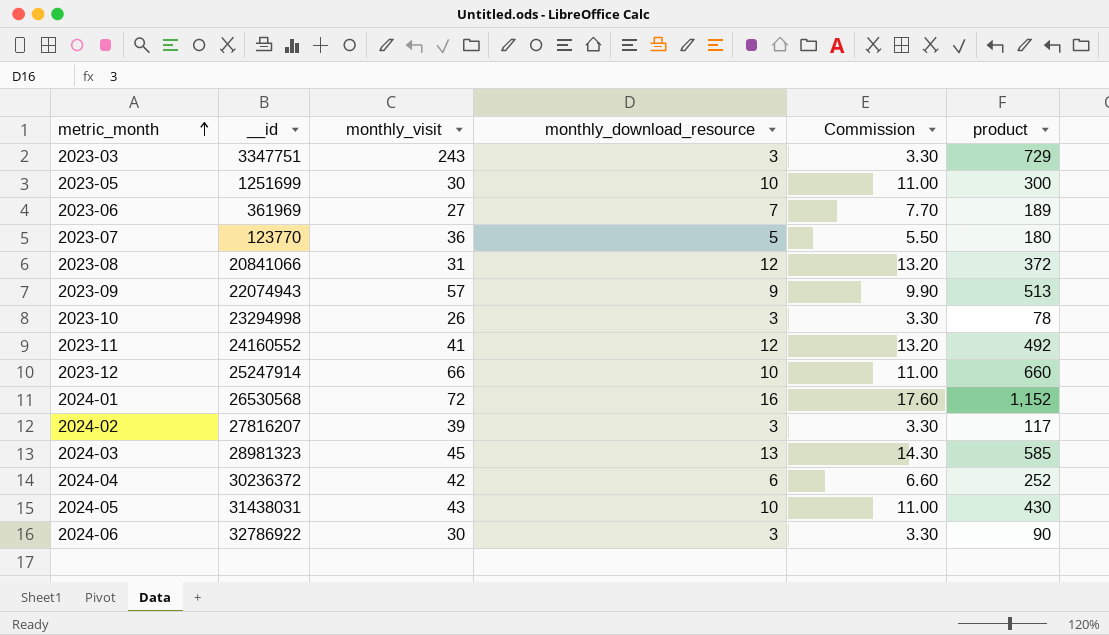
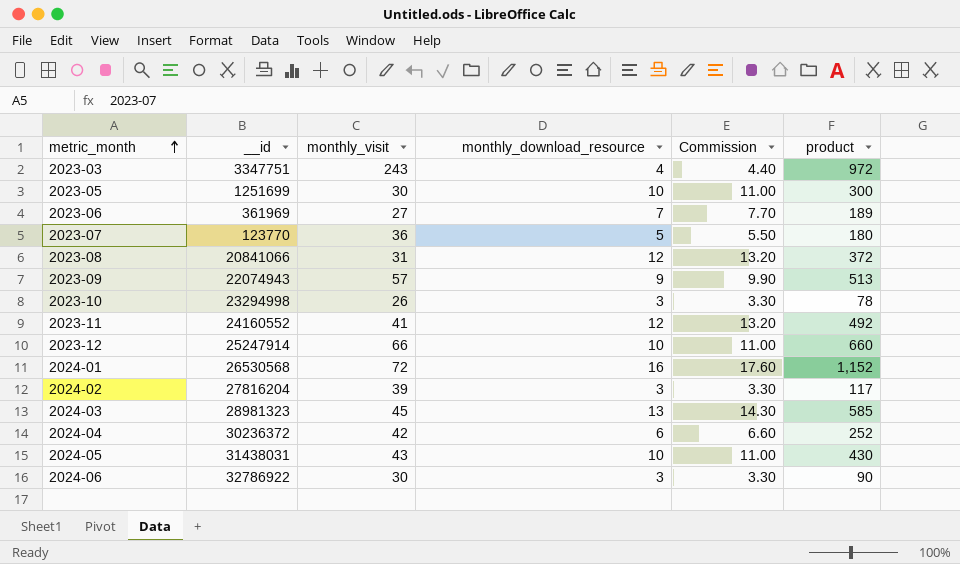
2023-03 | monthly_download_resource: 3 -> 4
2023-03 | Commission: 3.30 -> 4.40
2023-03 | product: 729 -> 972
2024-02 | __id: 27816207 -> 27816204

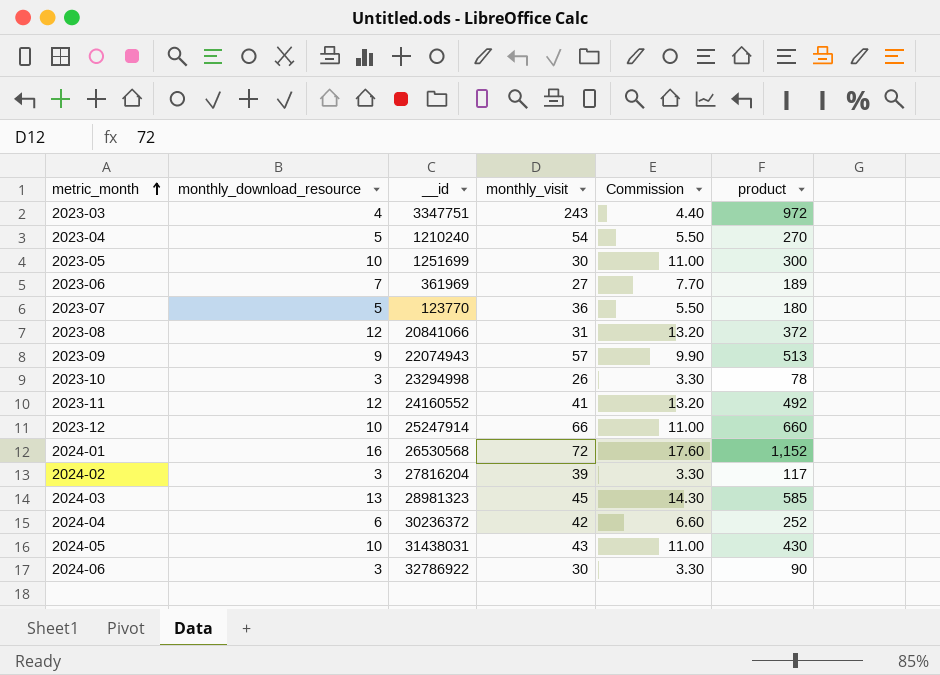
column monthly_download_resource | position: 4 -> 2
row 2023-04: none -> 5 | 1210240 | 54 | 5.50 | 270

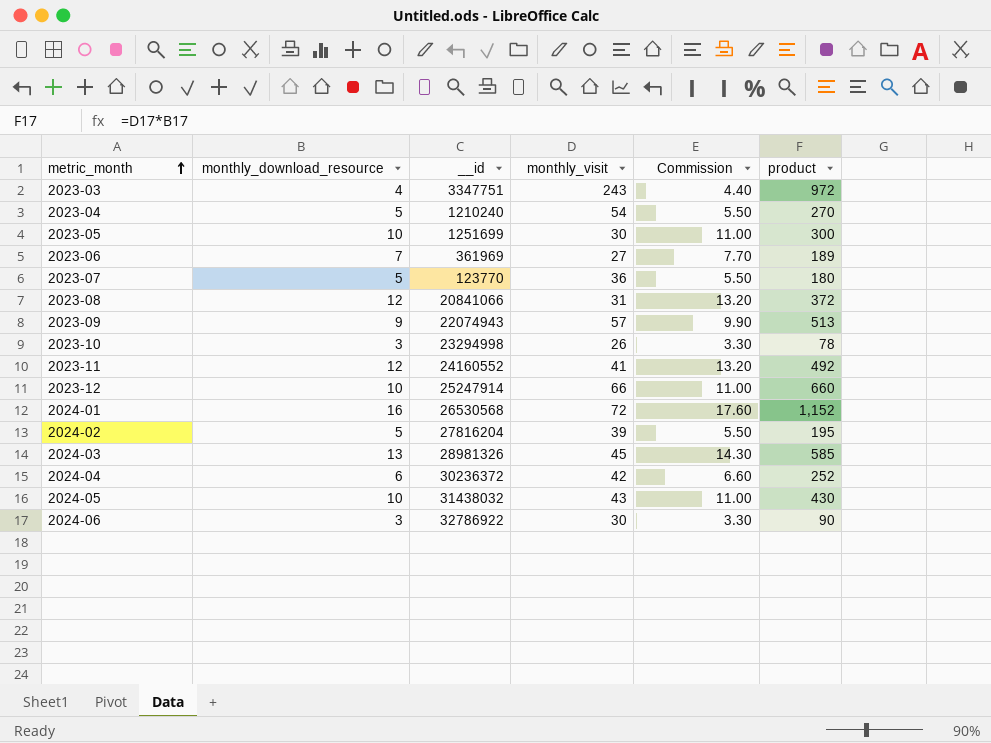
2024-02 | monthly_download_resource: 3 -> 5
2024-02 | Commission: 3.30 -> 5.50
2024-02 | product: 117 -> 195
2024-03 | __id: 28981323 -> 28981326
2024-05 | __id: 31438031 -> 31438032

